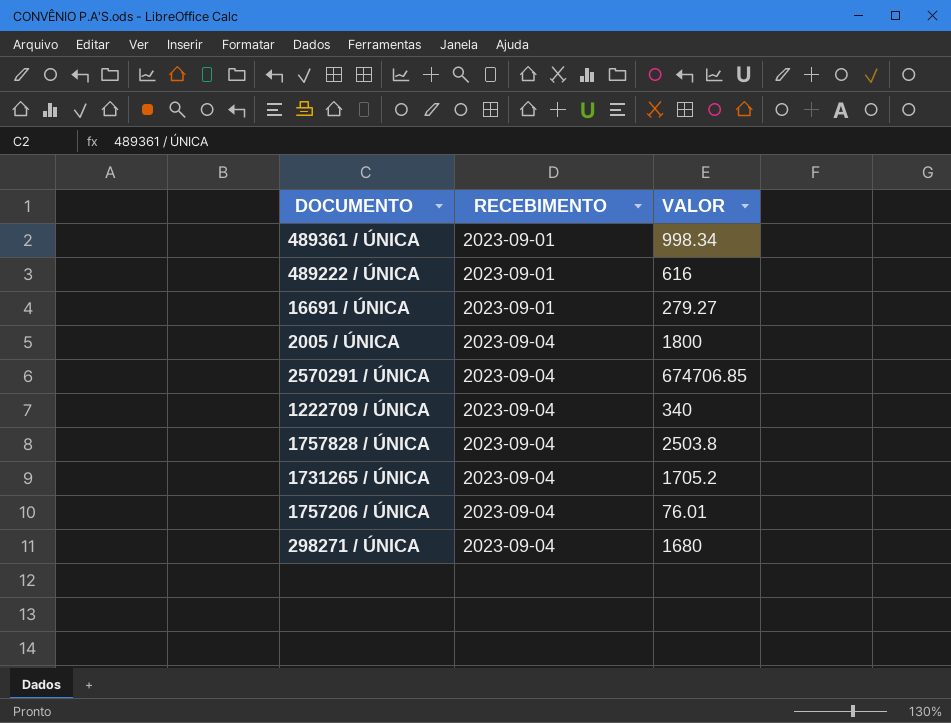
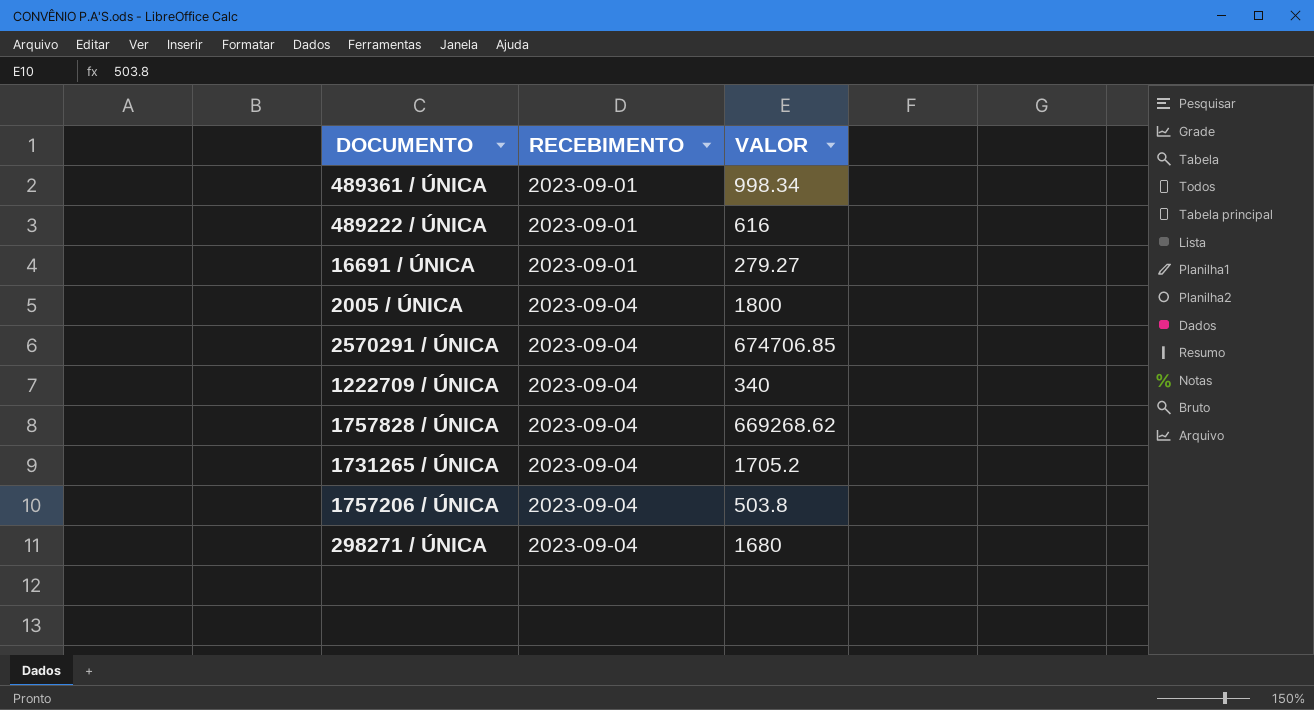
1757828 / ÚNICA | VALOR: 2503.8 -> 669268.62
1757206 / ÚNICA | VALOR: 76.01 -> 503.8

